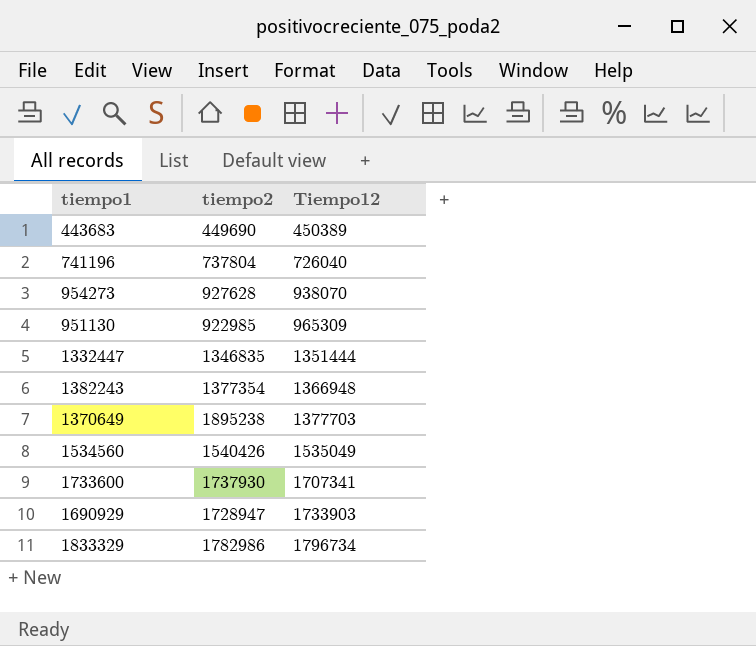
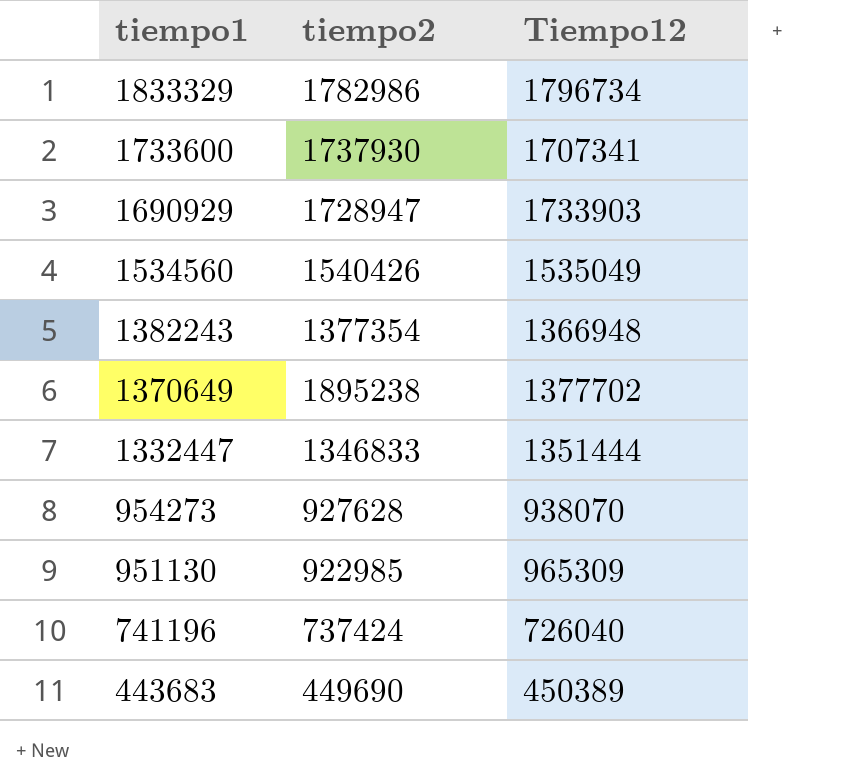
row order: Tiempo12 ascending -> tiempo1 descending
1370649 | Tiempo12: 1377703 -> 1377702
1332447 | tiempo2: 1346835 -> 1346833
741196 | tiempo2: 737804 -> 737424

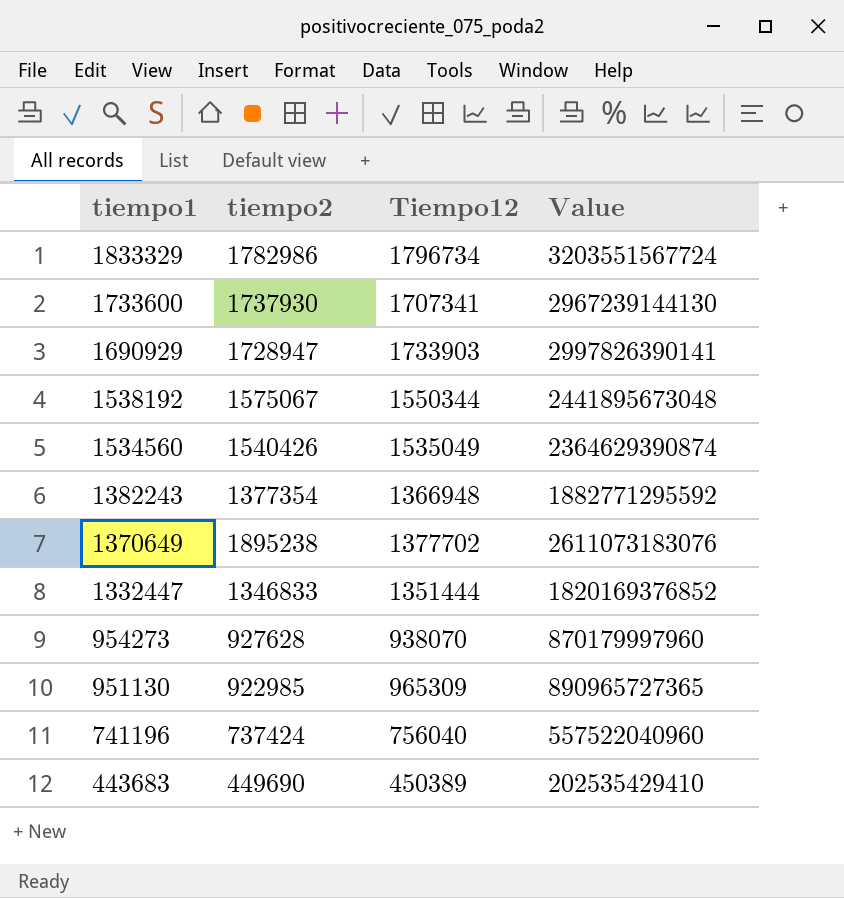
column Value | formula: none -> [tiempo2] * [Tiempo12]
row 1538192: none -> 1575067 | 1550344 | 2441895673048
741196 | Tiempo12: 726040 -> 756040

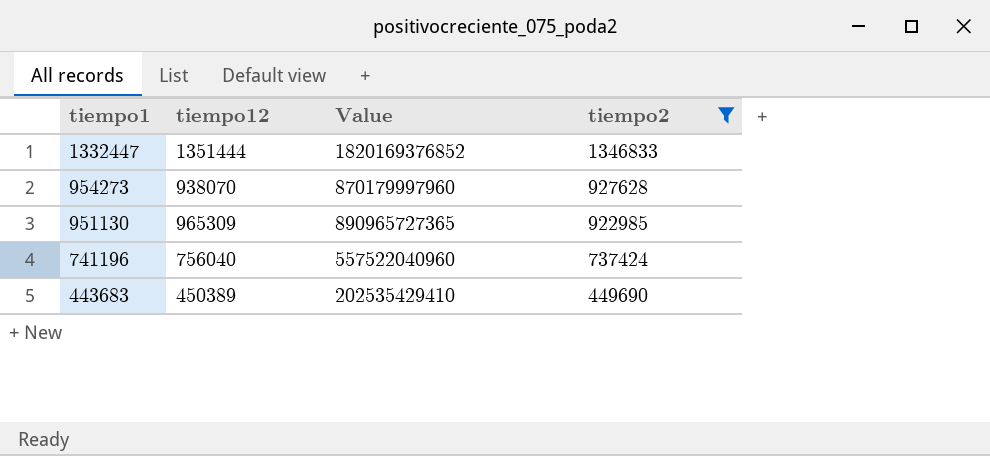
filter: none -> tiempo2 <= 1346833
column name: Tiempo12 -> tiempo12
column tiempo2 | position: 2 -> 4

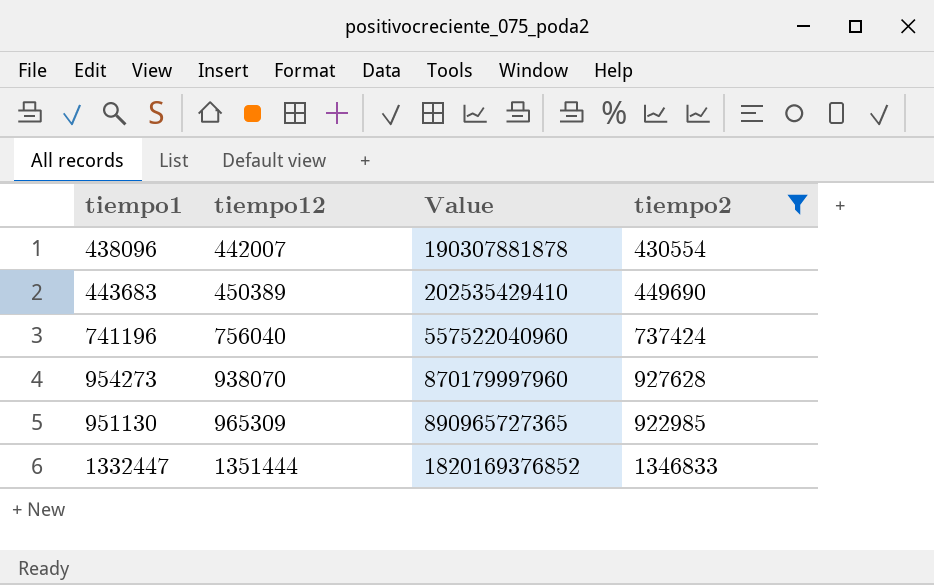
row order: tiempo1 descending -> tiempo12 ascending
row 438096: none -> 442007 | 190307881878 | 430554

